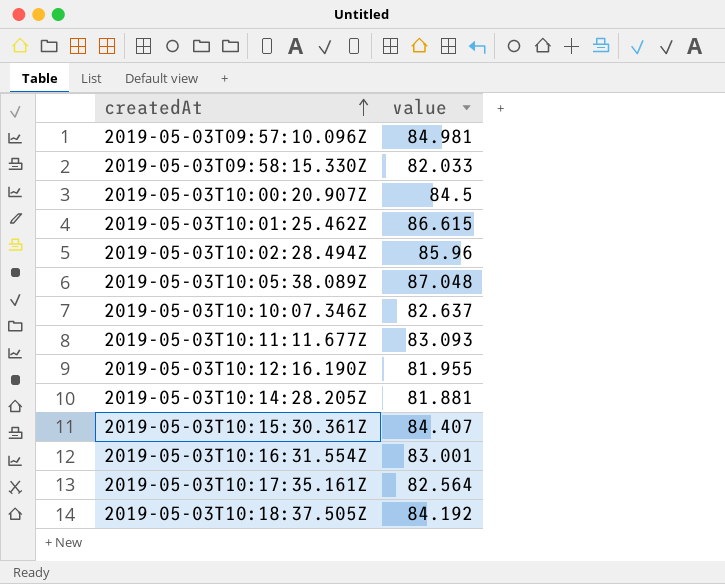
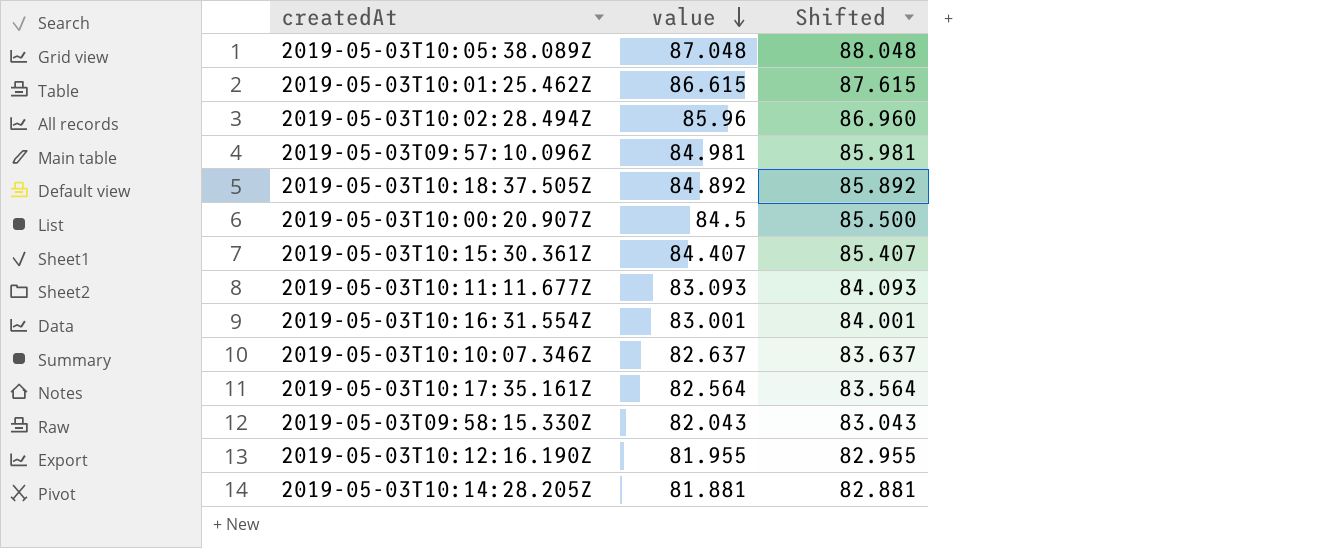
row order: createdAt ascending -> value descending
column Shifted | formula: none -> [value] + 1
2019-05-03T10:18:37.505Z | value: 84.192 -> 84.892
2019-05-03T09:58:15.330Z | value: 82.033 -> 82.043

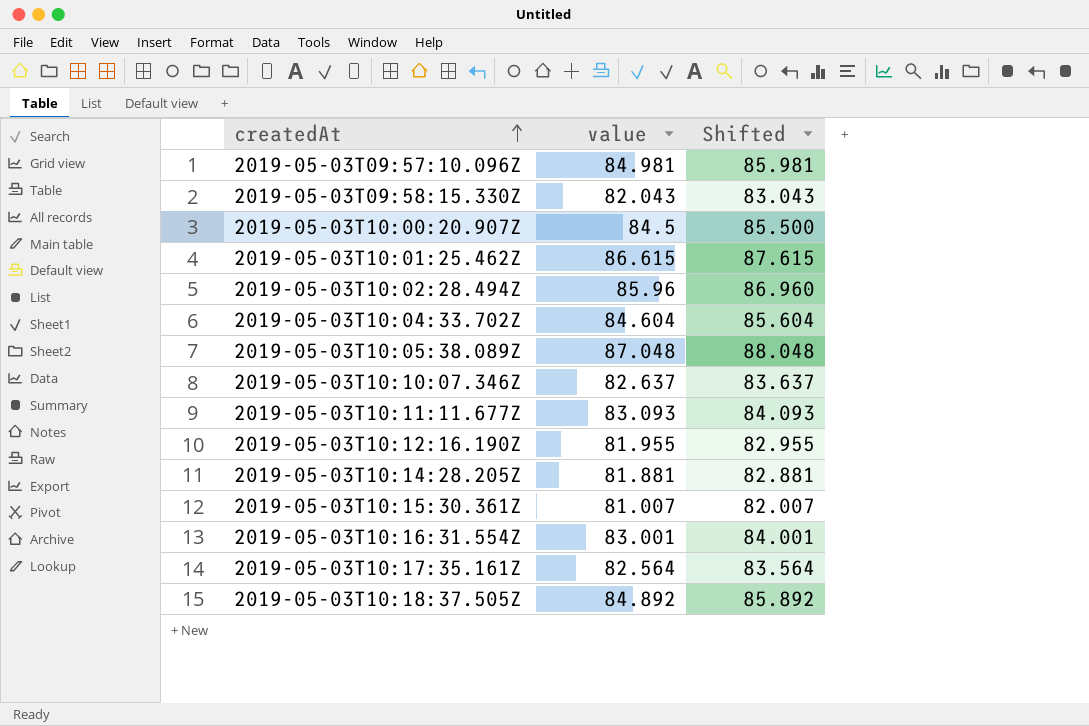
row order: value descending -> createdAt ascending
row 2019-05-03T10:04:33.702Z: none -> 84.604 | 85.604
2019-05-03T10:15:30.361Z | value: 84.407 -> 81.007
2019-05-03T10:15:30.361Z | Shifted: 85.407 -> 82.007

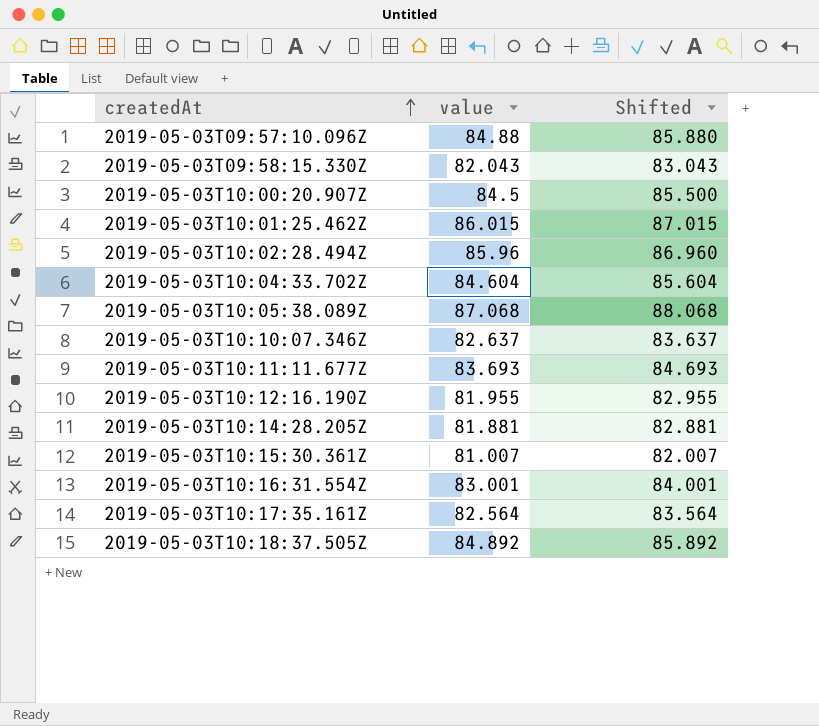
2019-05-03T09:57:10.096Z | value: 84.981 -> 84.88
2019-05-03T09:57:10.096Z | Shifted: 85.981 -> 85.880
2019-05-03T10:01:25.462Z | value: 86.615 -> 86.015
2019-05-03T10:01:25.462Z | Shifted: 87.615 -> 87.015
2019-05-03T10:05:38.089Z | value: 87.048 -> 87.068
2019-05-03T10:05:38.089Z | Shifted: 88.048 -> 88.068
2019-05-03T10:11:11.677Z | value: 83.093 -> 83.693
2019-05-03T10:11:11.677Z | Shifted: 84.093 -> 84.693

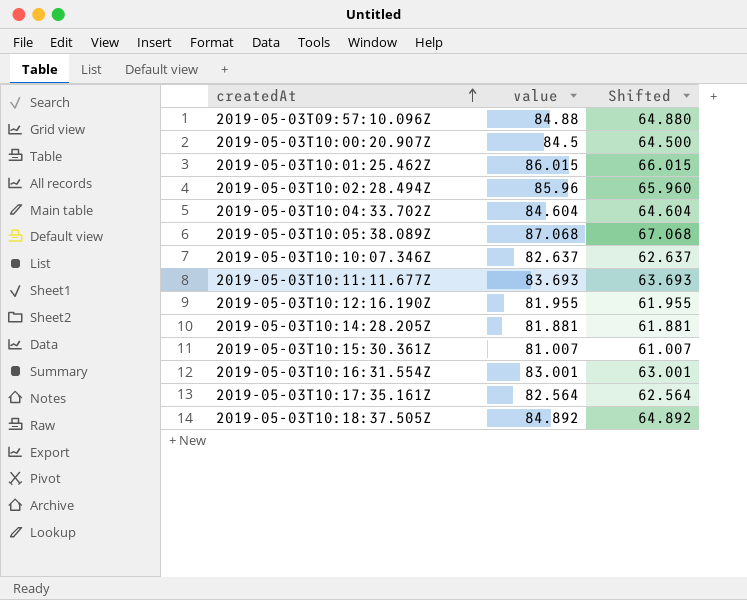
column Shifted | formula: [value] + 1 -> [value] - 20
row 2019-05-03T09:58:15.330Z: 82.043 | 83.043 -> none

